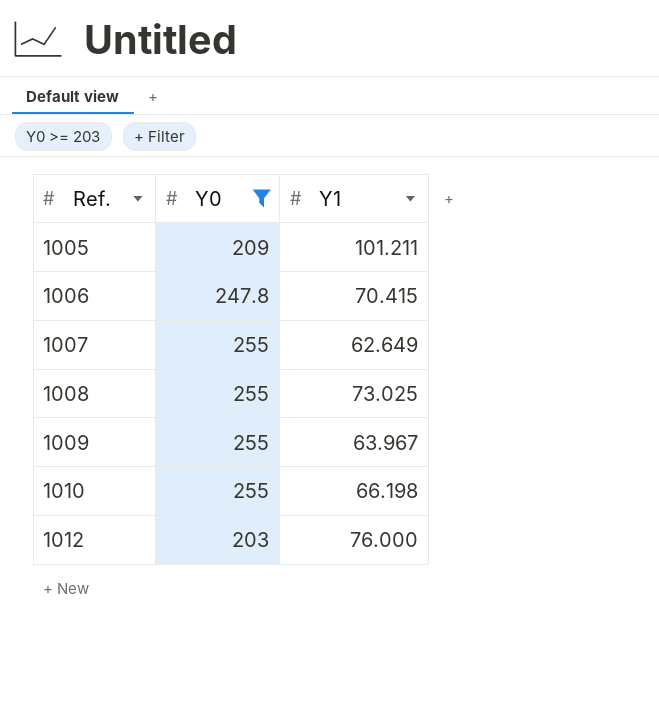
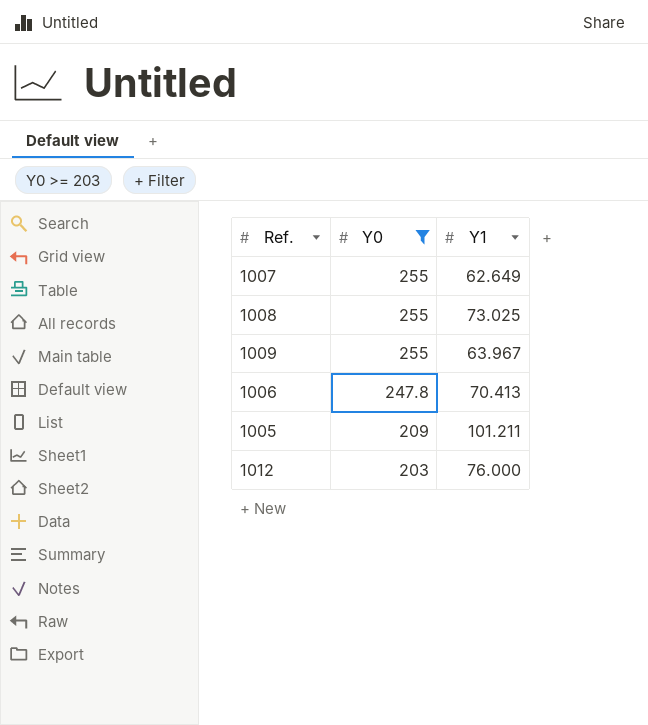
row order: Ref. ascending -> Y0 descending
row 1010: 255 | 66.198 -> none
1006 | Y1: 70.415 -> 70.413

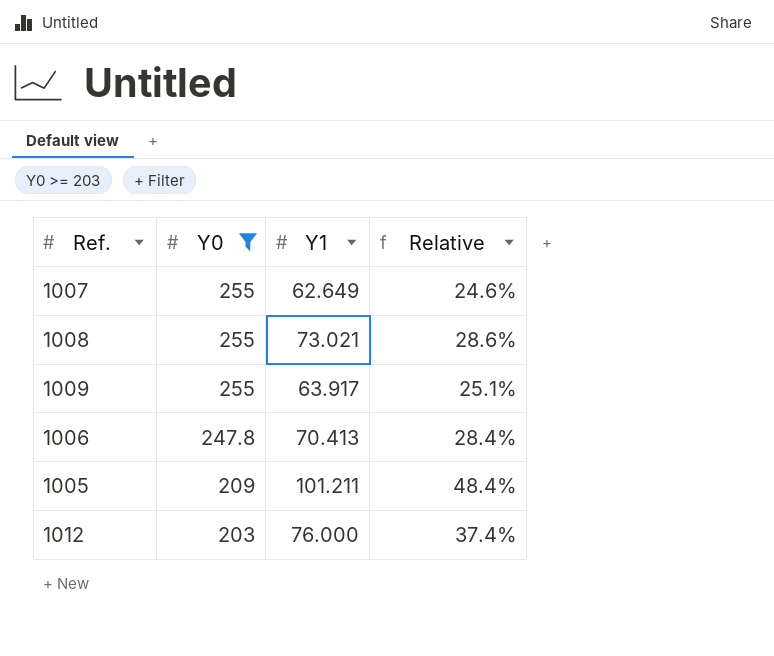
column Relative | formula: none -> [Y1] / [Y0]
1008 | Y1: 73.025 -> 73.021
1009 | Y1: 63.967 -> 63.917

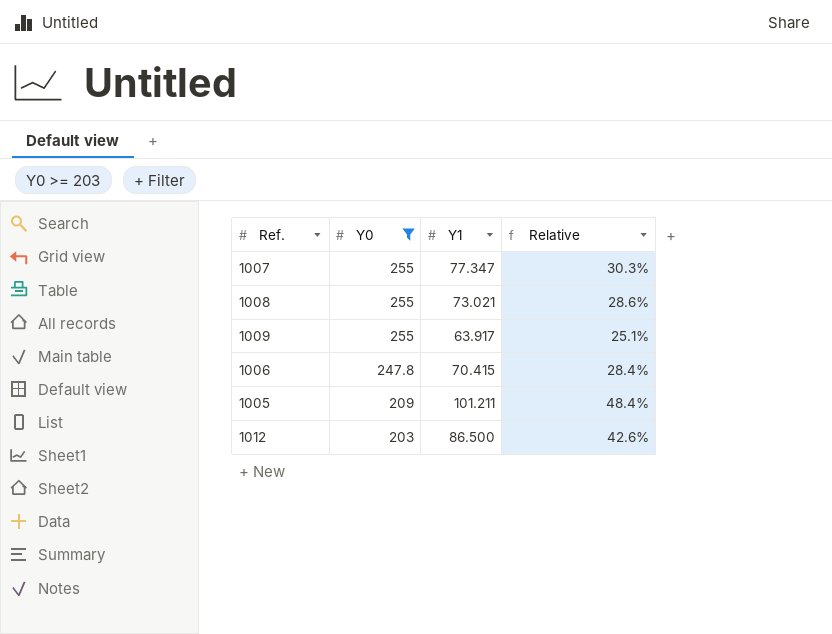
1007 | Y1: 62.649 -> 77.347
1007 | Relative: 24.6% -> 30.3%
1006 | Y1: 70.413 -> 70.415
1012 | Y1: 76.000 -> 86.500
1012 | Relative: 37.4% -> 42.6%

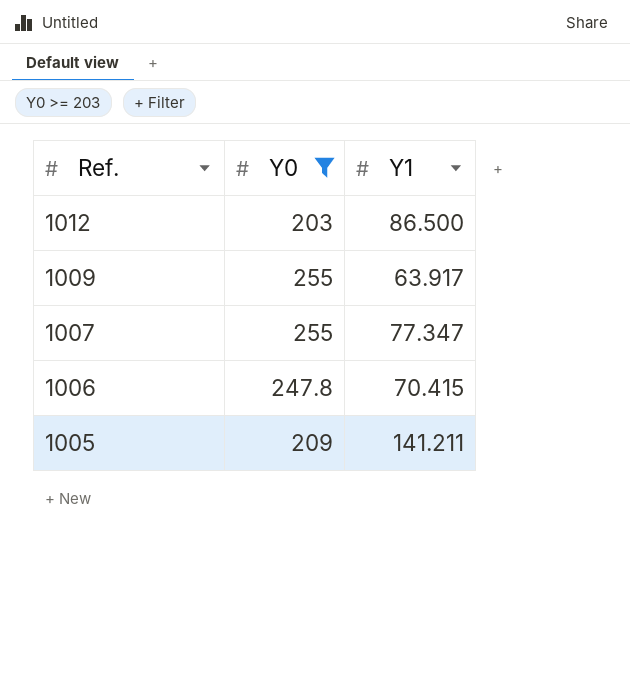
row order: Y0 descending -> Ref. descending
column Relative | formula: [Y1] / [Y0] -> none
row 1008: 255 | 73.021 | 28.6% -> none
1005 | Y1: 101.211 -> 141.211

